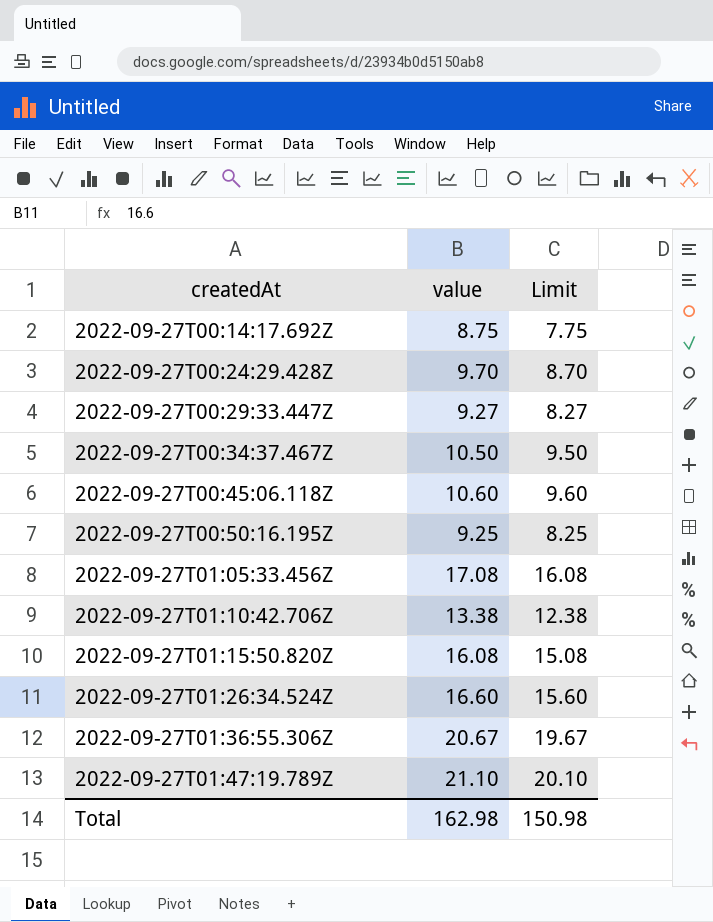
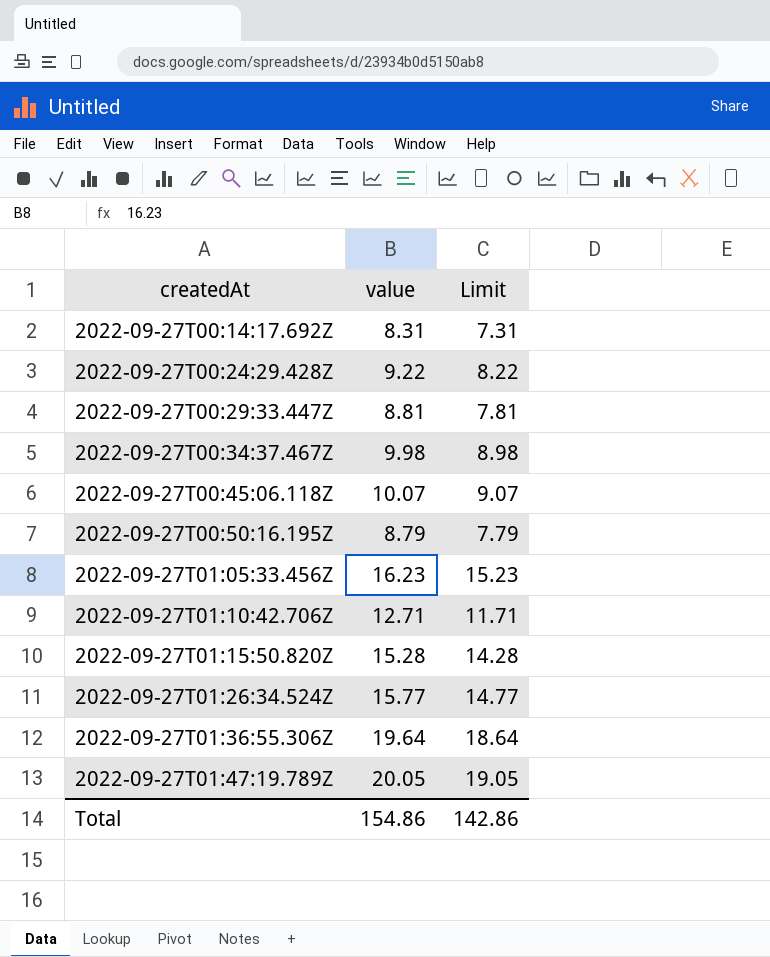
2022-09-27T00:14:17.692Z | value: 8.75 -> 8.31
2022-09-27T00:14:17.692Z | Limit: 7.75 -> 7.31
2022-09-27T00:24:29.428Z | value: 9.70 -> 9.22
2022-09-27T00:24:29.428Z | Limit: 8.70 -> 8.22
2022-09-27T00:29:33.447Z | value: 9.27 -> 8.81
2022-09-27T00:29:33.447Z | Limit: 8.27 -> 7.81
2022-09-27T00:34:37.467Z | value: 10.50 -> 9.98
2022-09-27T00:34:37.467Z | Limit: 9.50 -> 8.98
2022-09-27T00:45:06.118Z | value: 10.60 -> 10.07
2022-09-27T00:45:06.118Z | Limit: 9.60 -> 9.07
2022-09-27T00:50:16.195Z | value: 9.25 -> 8.79
2022-09-27T00:50:16.195Z | Limit: 8.25 -> 7.79
2022-09-27T01:05:33.456Z | value: 17.08 -> 16.23
2022-09-27T01:05:33.456Z | Limit: 16.08 -> 15.23
2022-09-27T01:10:42.706Z | value: 13.38 -> 12.71
2022-09-27T01:10:42.706Z | Limit: 12.38 -> 11.71
2022-09-27T01:15:50.820Z | value: 16.08 -> 15.28
2022-09-27T01:15:50.820Z | Limit: 15.08 -> 14.28
2022-09-27T01:26:34.524Z | value: 16.60 -> 15.77
2022-09-27T01:26:34.524Z | Limit: 15.60 -> 14.77
2022-09-27T01:36:55.306Z | value: 20.67 -> 19.64
2022-09-27T01:36:55.306Z | Limit: 19.67 -> 18.64
2022-09-27T01:47:19.789Z | value: 21.10 -> 20.05
2022-09-27T01:47:19.789Z | Limit: 20.10 -> 19.05
Total | value: 162.98 -> 154.86
Total | Limit: 150.98 -> 142.86

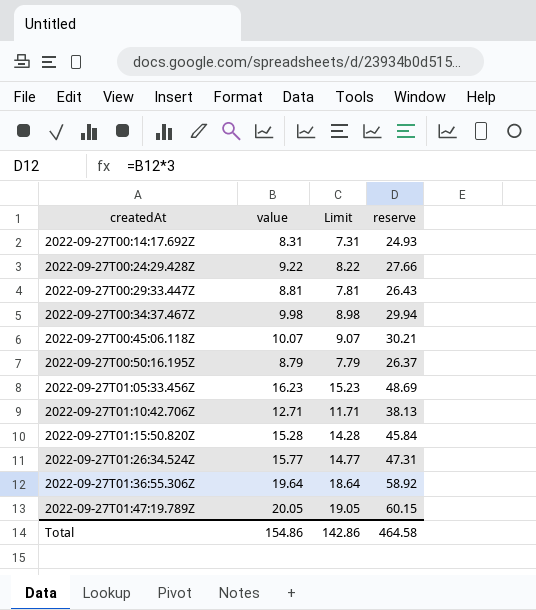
column reserve | formula: none -> [value] * 3

